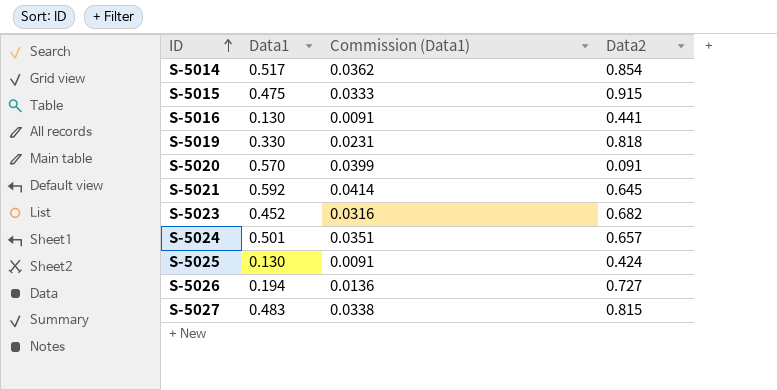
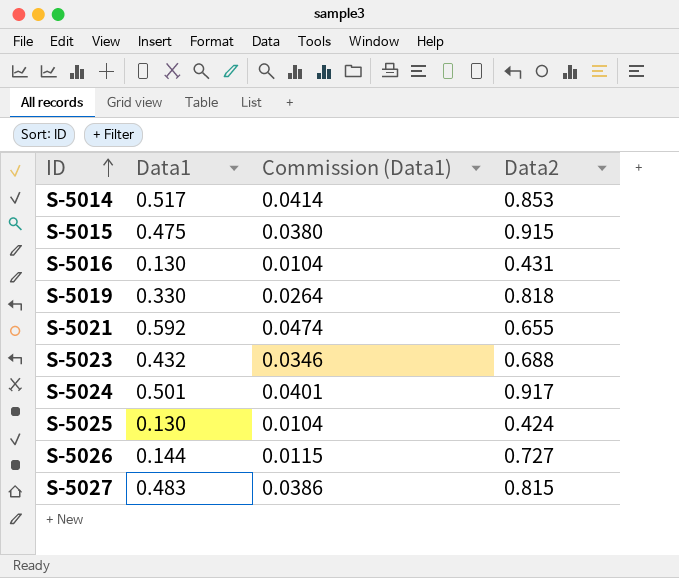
column Commission (Data1) | formula: [Data1] * 0.07 -> [Data1] * 0.08
row S-5020: 0.570 | 0.0399 | 0.091 -> none
S-5014 | Data2: 0.854 -> 0.853
S-5016 | Data2: 0.441 -> 0.431
S-5021 | Data2: 0.645 -> 0.655
S-5023 | Data1: 0.452 -> 0.432
S-5023 | Data2: 0.682 -> 0.688
S-5024 | Data2: 0.657 -> 0.917
S-5026 | Data1: 0.194 -> 0.144

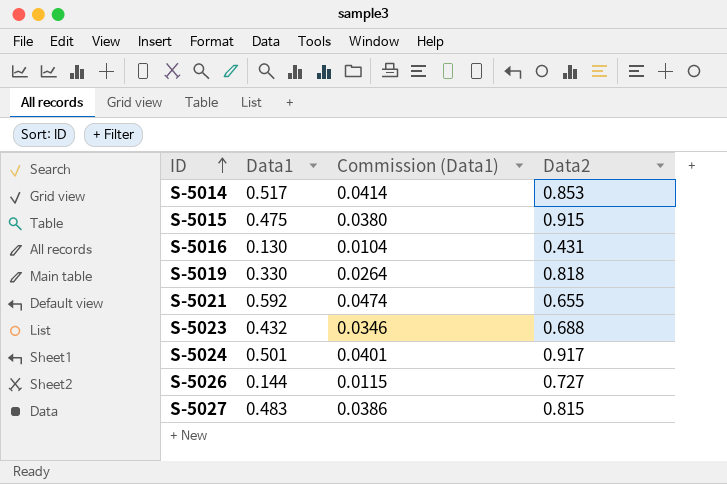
row S-5025: 0.130 | 0.0104 | 0.424 -> none

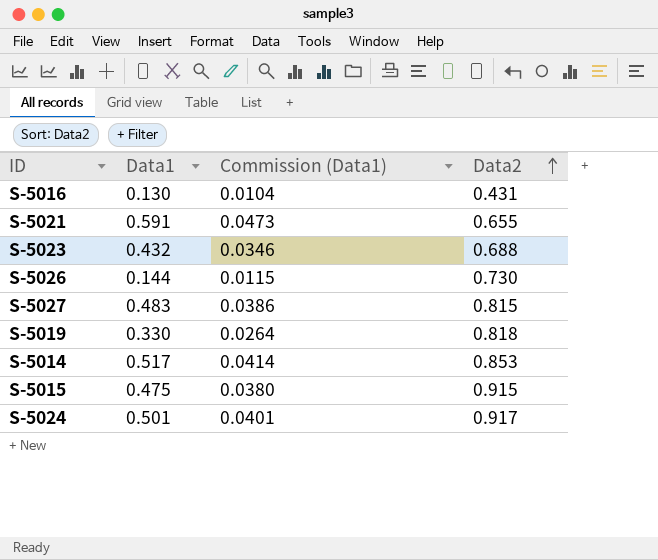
row order: ID ascending -> Data2 ascending
S-5021 | Data1: 0.592 -> 0.591
S-5021 | Commission (Data1): 0.0474 -> 0.0473
S-5026 | Data2: 0.727 -> 0.730

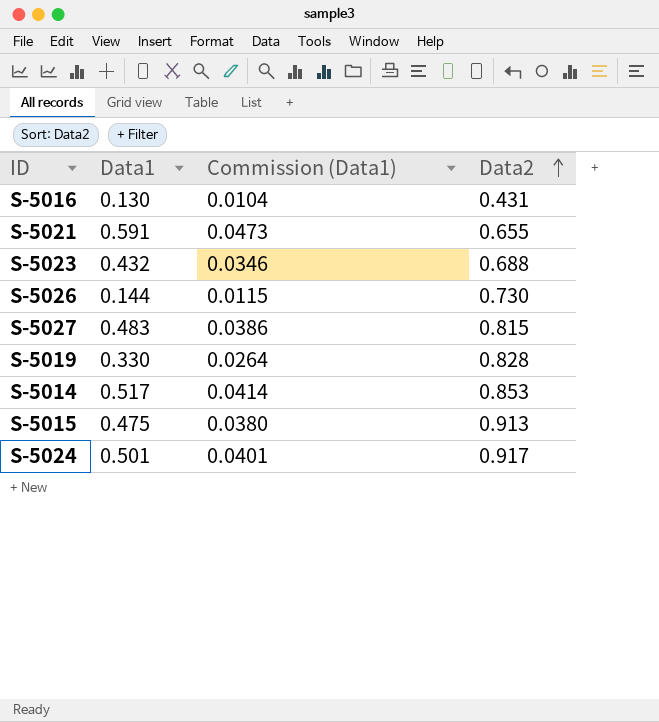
S-5019 | Data2: 0.818 -> 0.828
S-5015 | Data2: 0.915 -> 0.913

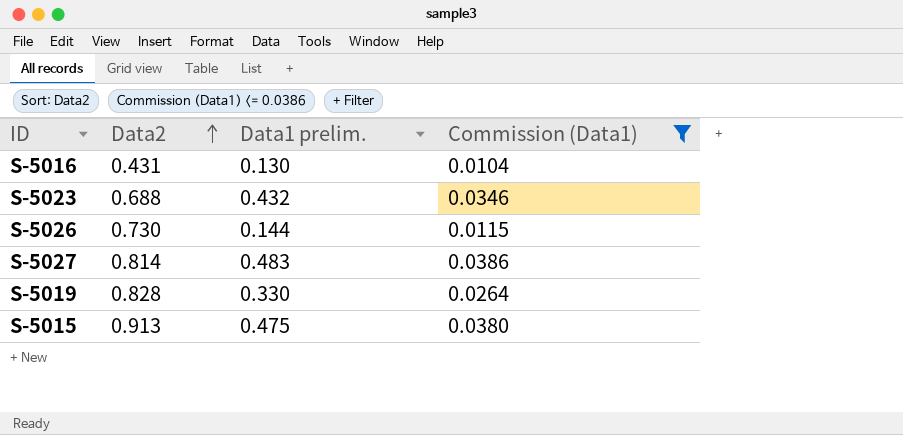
filter: none -> Commission (Data1) <= 0.0386
column Data2 | position: 4 -> 2
column name: Data1 -> Data1 prelim.
S-5027 | Data2: 0.815 -> 0.814

